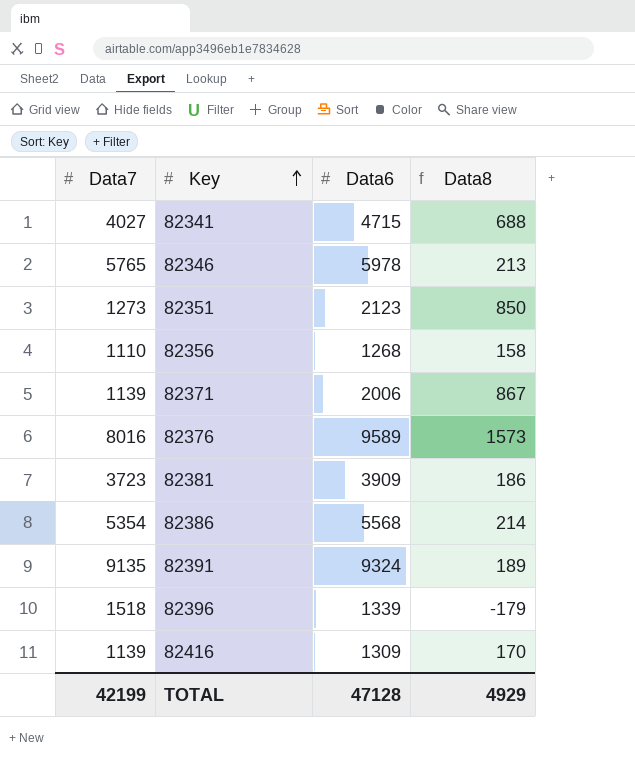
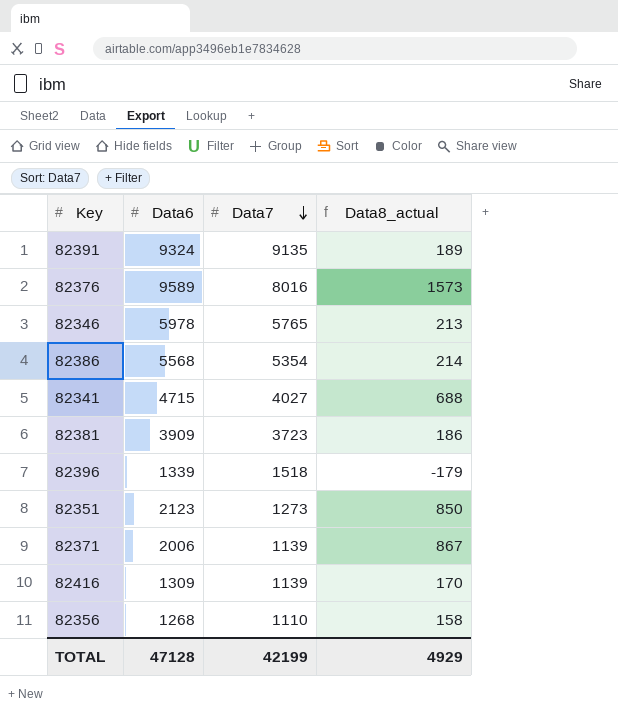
row order: Key ascending -> Data7 descending
column Data7 | position: 1 -> 3
column name: Data8 -> Data8_actual

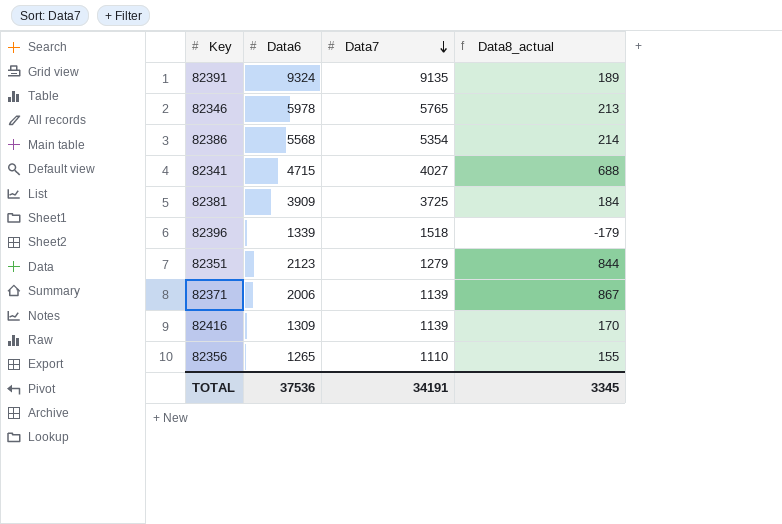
row 82376: 9589 | 8016 | 1573 -> none
82381 | Data7: 3723 -> 3725
82381 | Data8_actual: 186 -> 184
82351 | Data7: 1273 -> 1279
82351 | Data8_actual: 850 -> 844
82356 | Data6: 1268 -> 1265
82356 | Data8_actual: 158 -> 155
TOTAL | Data6: 47128 -> 37536
TOTAL | Data7: 42199 -> 34191
TOTAL | Data8_actual: 4929 -> 3345

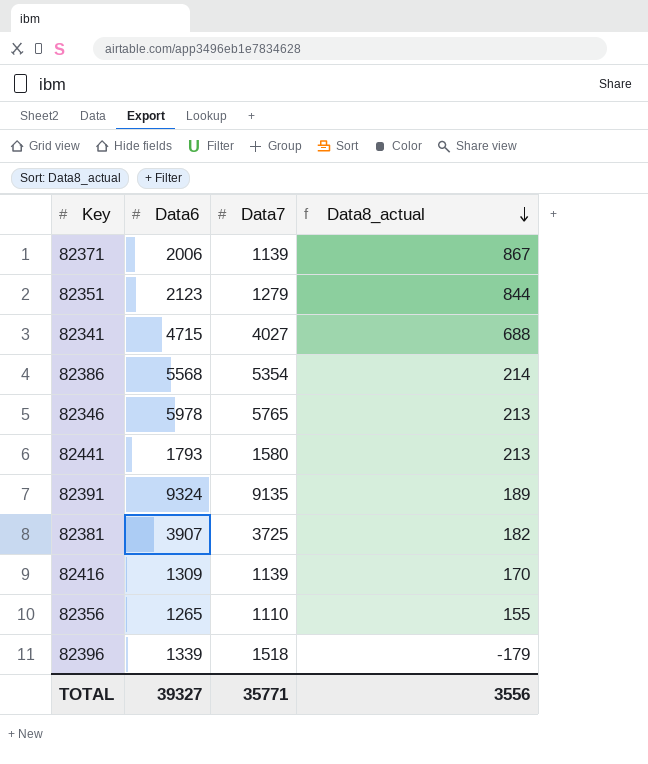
row order: Data7 descending -> Data8_actual descending
row 82441: none -> 1793 | 1580 | 213
82381 | Data6: 3909 -> 3907
82381 | Data8_actual: 184 -> 182
TOTAL | Data6: 37536 -> 39327
TOTAL | Data7: 34191 -> 35771
TOTAL | Data8_actual: 3345 -> 3556

